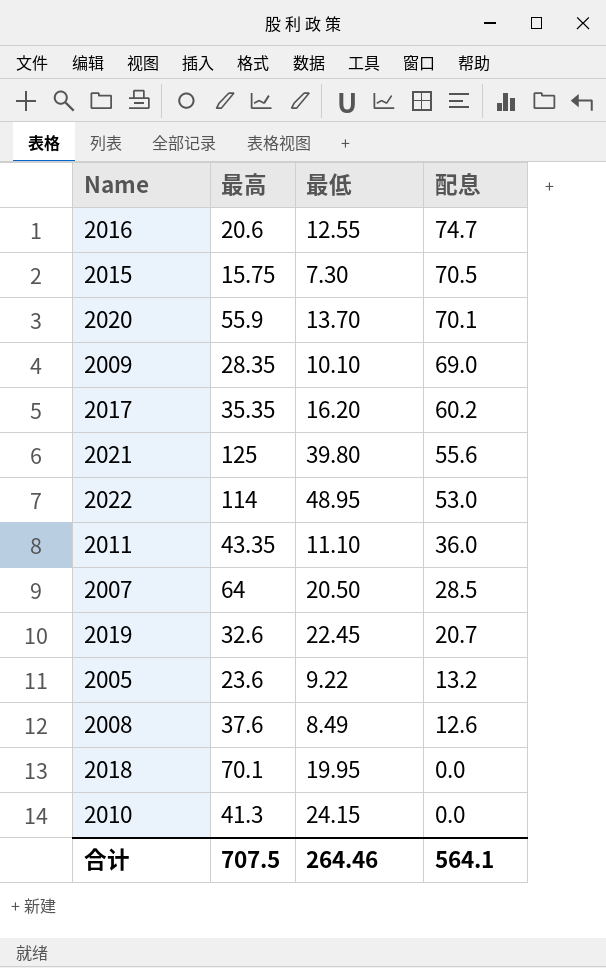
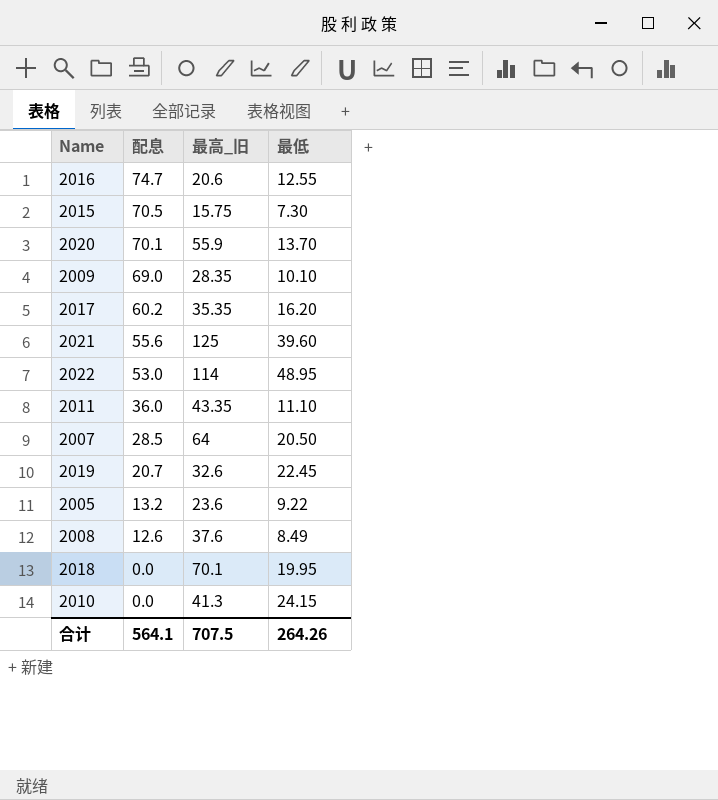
column 配息 | position: 4 -> 2
column name: 最高 -> 最高_旧
2021 | 最低: 39.80 -> 39.60
合计 | 最低: 264.46 -> 264.26

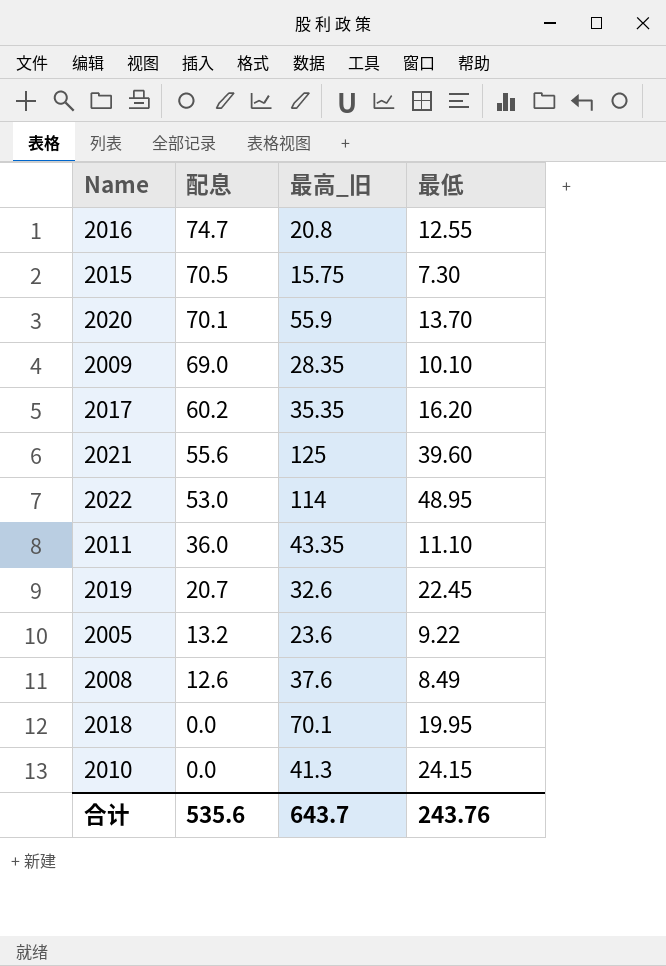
row 2007: 28.5 | 64 | 20.50 -> none
2016 | 最高_旧: 20.6 -> 20.8
合计 | 配息: 564.1 -> 535.6
合计 | 最高_旧: 707.5 -> 643.7
合计 | 最低: 264.26 -> 243.76

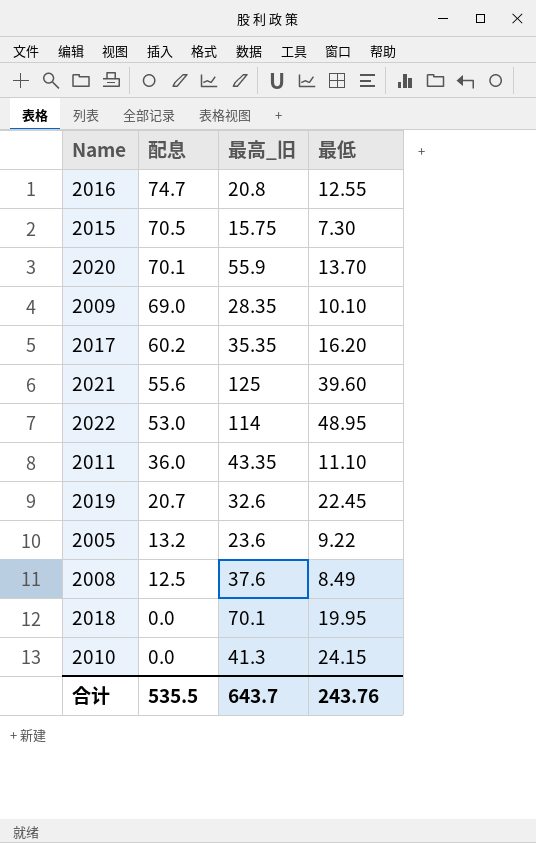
2008 | 配息: 12.6 -> 12.5
合计 | 配息: 535.6 -> 535.5

